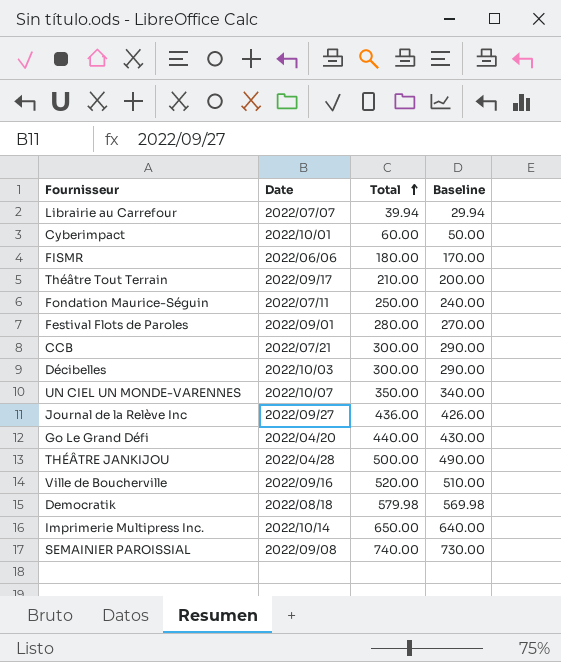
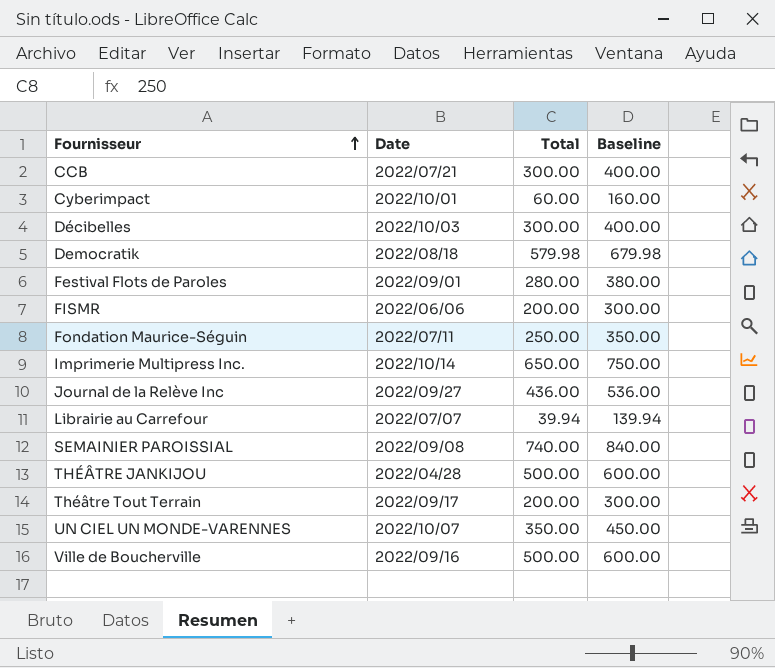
row order: Total ascending -> Fournisseur ascending
column Baseline | formula: [Total] - 10 -> [Total] + 100
row Go Le Grand Défi: 2022/04/20 | 440.00 | 430.00 -> none
FISMR | Total: 180.00 -> 200.00
Théâtre Tout Terrain | Total: 210.00 -> 200.00
Ville de Boucherville | Total: 520.00 -> 500.00

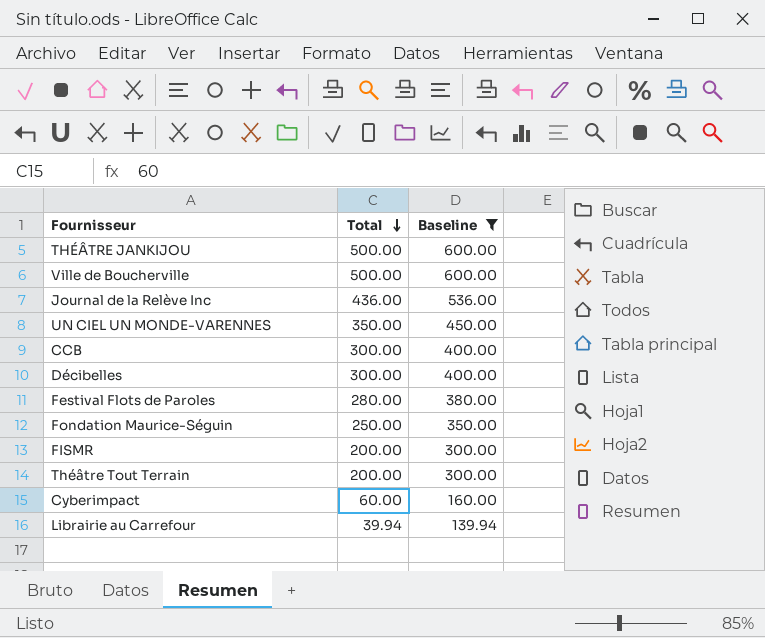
filter: none -> Baseline <= 600.00
row order: Fournisseur ascending -> Total descending
column Date | position: 2 -> none

